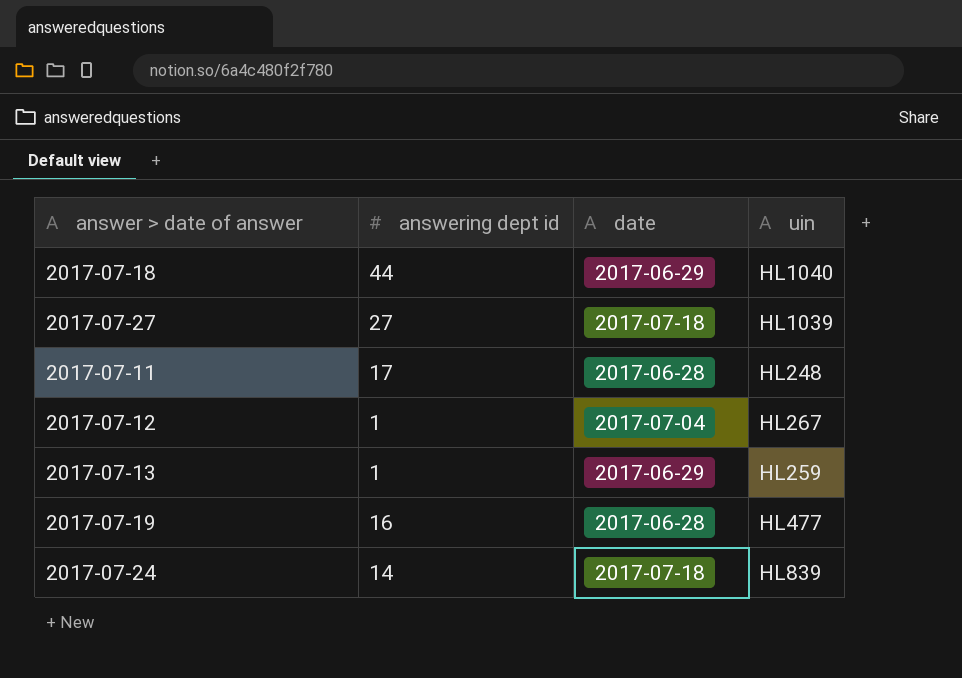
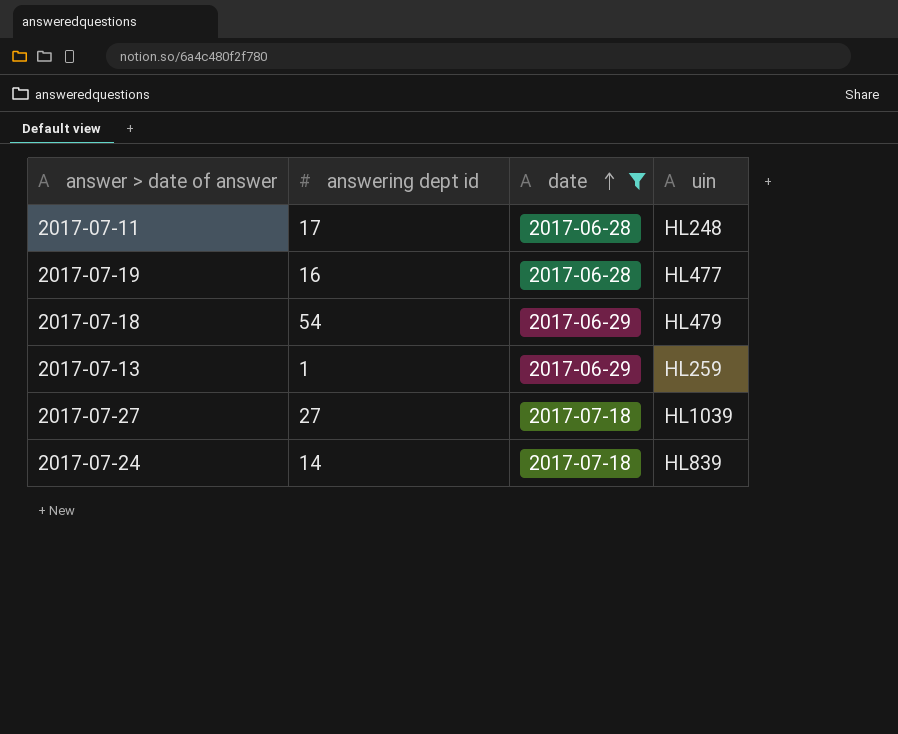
filter: none -> date != 2017-07-04
row order: none -> date ascending
2017-07-18 | answering dept id: 44 -> 54
2017-07-18 | uin: HL1040 -> HL479

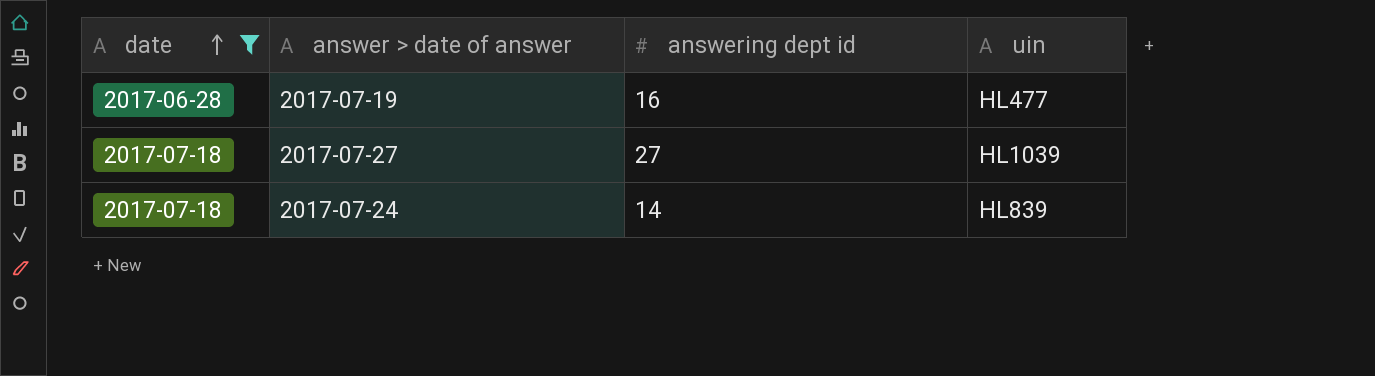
column date | position: 3 -> 1
row 2017-07-11: 17 | 2017-06-28 | HL248 -> none
row 2017-07-18: 54 | 2017-06-29 | HL479 -> none
row 2017-07-13: 1 | 2017-06-29 | HL259 -> none

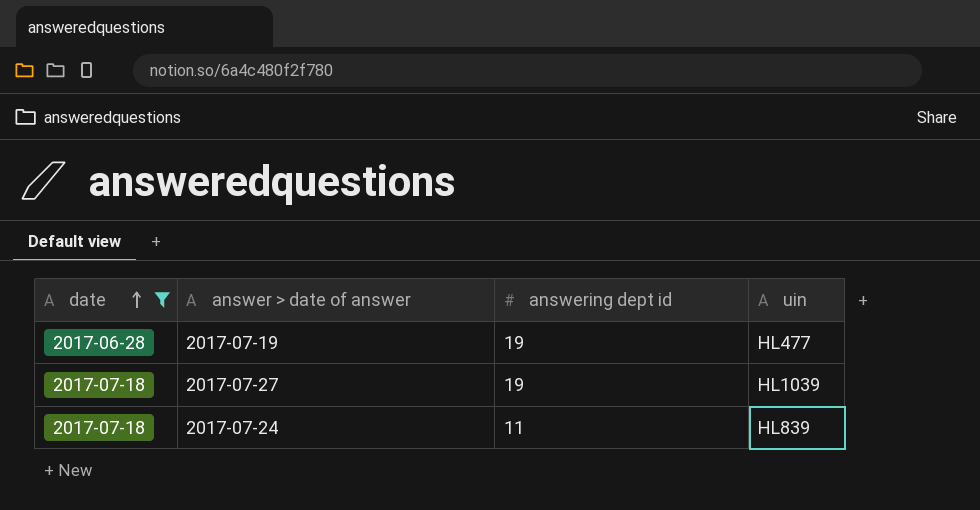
2017-07-19 | answering dept id: 16 -> 19
2017-07-27 | answering dept id: 27 -> 19
2017-07-24 | answering dept id: 14 -> 11

